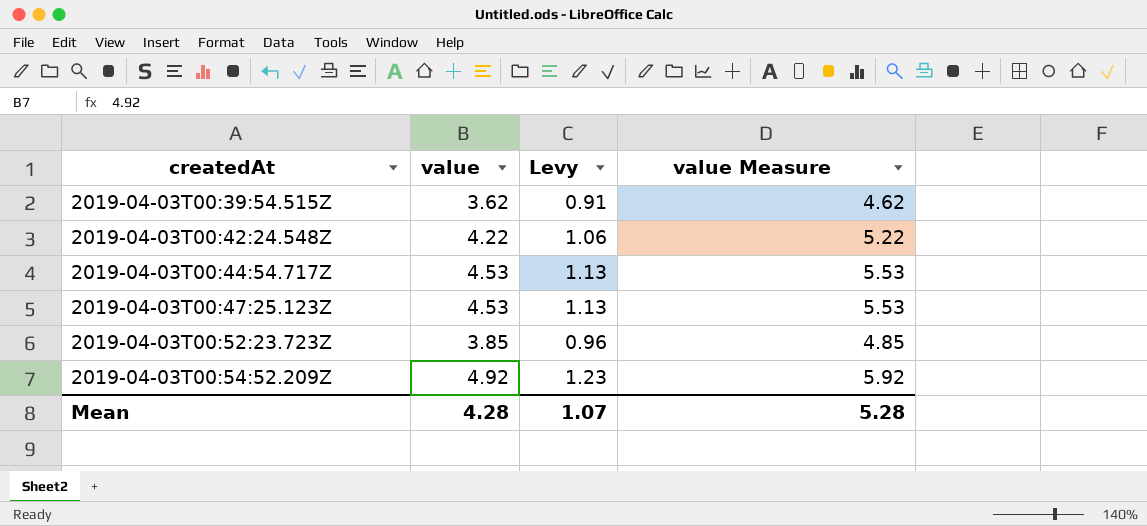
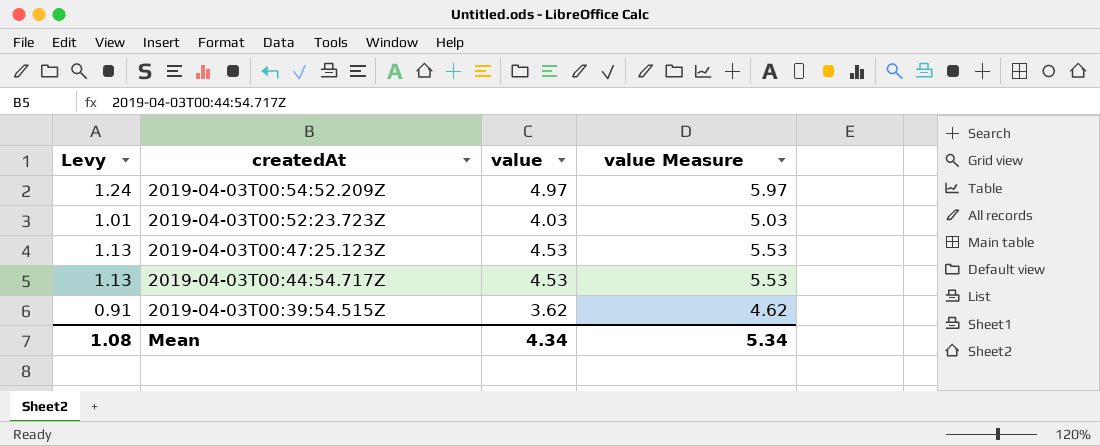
row order: createdAt ascending -> createdAt descending
column Levy | position: 3 -> 1
row 2019-04-03T00:42:24.548Z: 4.22 | 1.06 | 5.22 -> none
2019-04-03T00:54:52.209Z | Levy: 1.23 -> 1.24
2019-04-03T00:54:52.209Z | value: 4.92 -> 4.97
2019-04-03T00:54:52.209Z | value Measure: 5.92 -> 5.97
2019-04-03T00:52:23.723Z | Levy: 0.96 -> 1.01
2019-04-03T00:52:23.723Z | value: 3.85 -> 4.03
2019-04-03T00:52:23.723Z | value Measure: 4.85 -> 5.03
Mean | Levy: 1.07 -> 1.08
Mean | value: 4.28 -> 4.34
Mean | value Measure: 5.28 -> 5.34

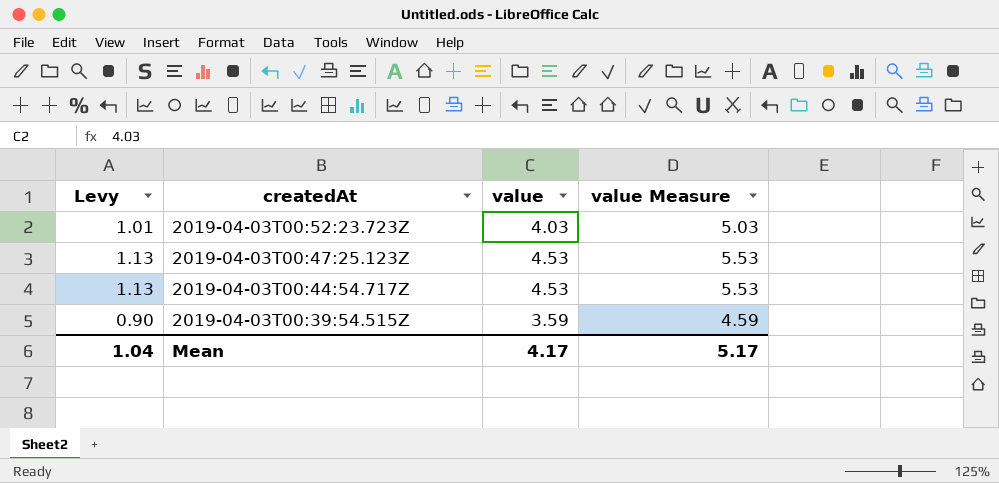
row 2019-04-03T00:54:52.209Z: 1.24 | 4.97 | 5.97 -> none
2019-04-03T00:39:54.515Z | Levy: 0.91 -> 0.90
2019-04-03T00:39:54.515Z | value: 3.62 -> 3.59
2019-04-03T00:39:54.515Z | value Measure: 4.62 -> 4.59
Mean | Levy: 1.08 -> 1.04
Mean | value: 4.34 -> 4.17
Mean | value Measure: 5.34 -> 5.17

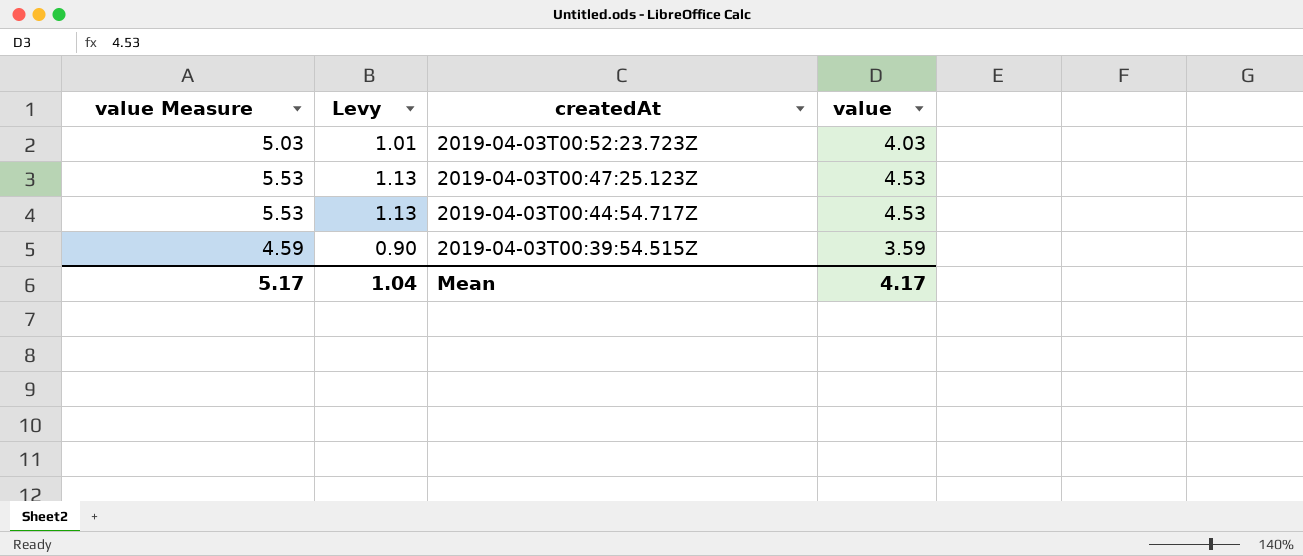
column value Measure | position: 4 -> 1

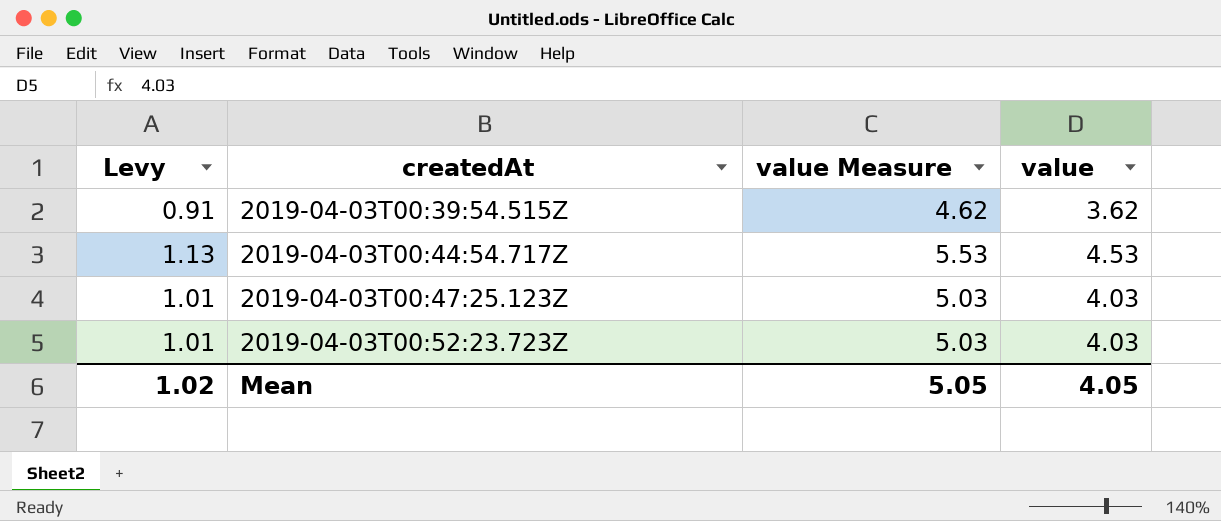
row order: createdAt descending -> createdAt ascending
column value Measure | position: 1 -> 3
2019-04-03T00:39:54.515Z | Levy: 0.90 -> 0.91
2019-04-03T00:39:54.515Z | value Measure: 4.59 -> 4.62
2019-04-03T00:39:54.515Z | value: 3.59 -> 3.62
2019-04-03T00:47:25.123Z | Levy: 1.13 -> 1.01
2019-04-03T00:47:25.123Z | value Measure: 5.53 -> 5.03
2019-04-03T00:47:25.123Z | value: 4.53 -> 4.03
Mean | Levy: 1.04 -> 1.02
Mean | value Measure: 5.17 -> 5.05
Mean | value: 4.17 -> 4.05

